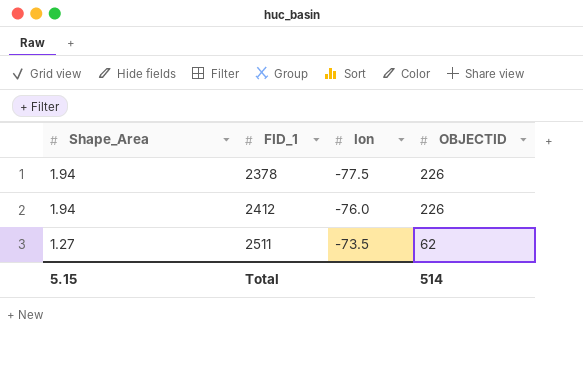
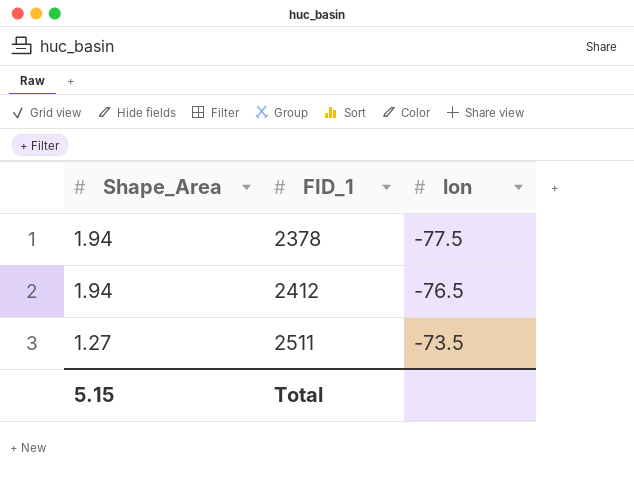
column OBJECTID | position: 4 -> none
2412 | lon: -76.0 -> -76.5

